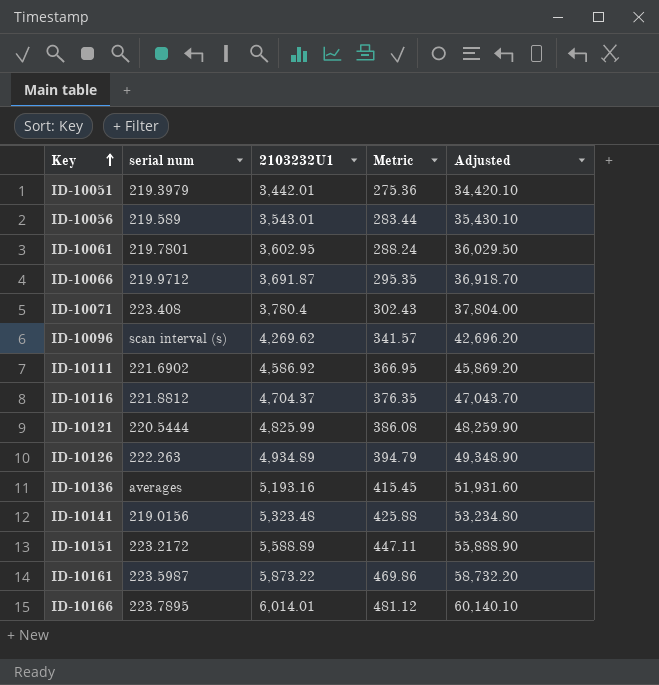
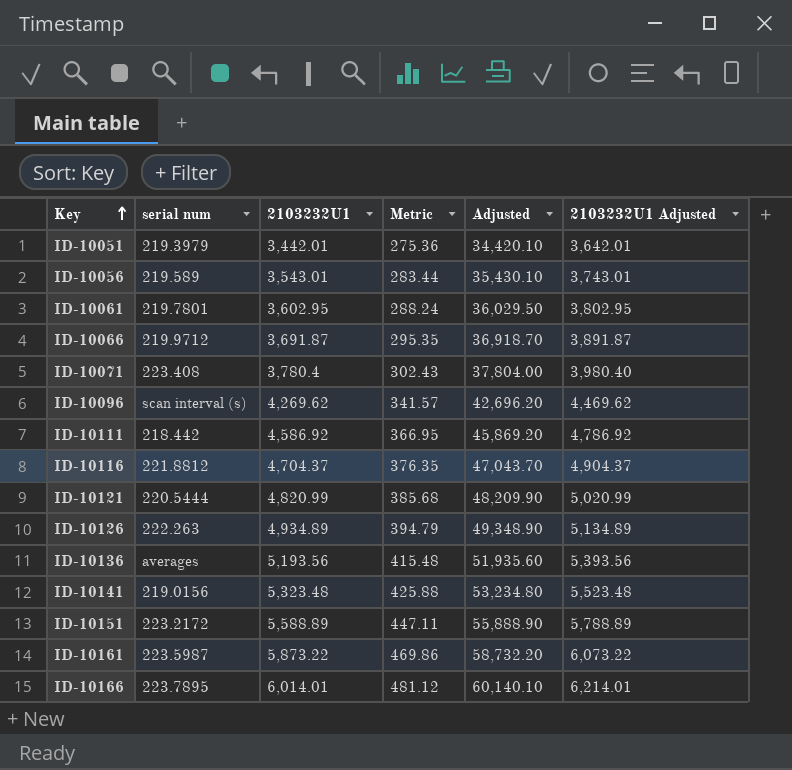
column 2103232U1 Adjusted | formula: none -> [2103232U1] + 200
ID-10111 | serial num: 221.6902 -> 218.442
ID-10121 | 2103232U1: 4,825.99 -> 4,820.99
ID-10121 | Metric: 386.08 -> 385.68
ID-10121 | Adjusted: 48,259.90 -> 48,209.90
ID-10136 | 2103232U1: 5,193.16 -> 5,193.56
ID-10136 | Metric: 415.45 -> 415.48
ID-10136 | Adjusted: 51,931.60 -> 51,935.60

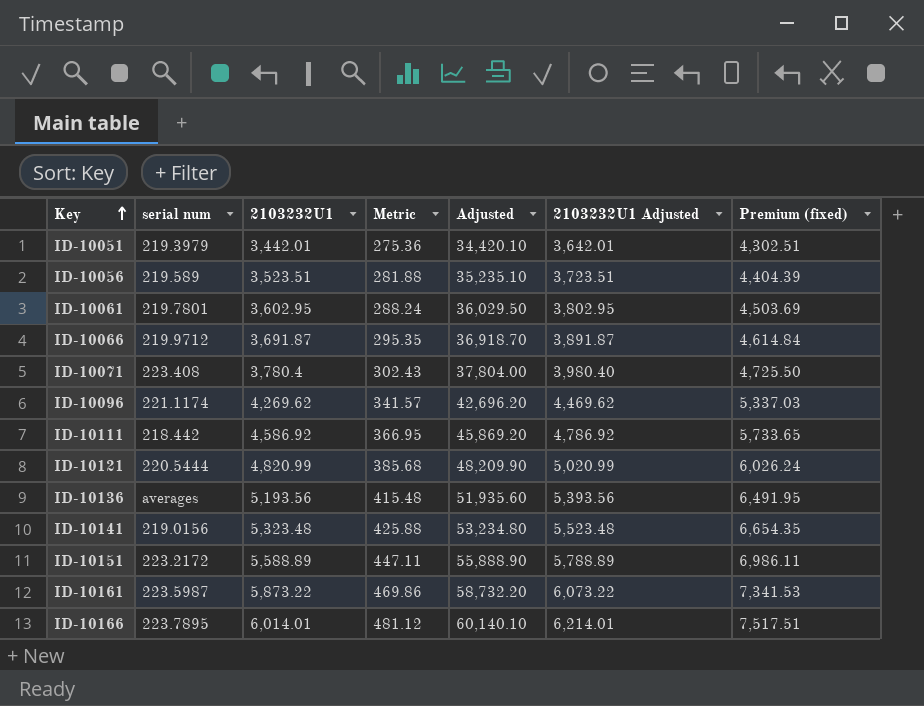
column Premium (fixed) | formula: none -> [2103232U1] * 1.25
row ID-10116: 221.8812 | 4,704.37 | 376.35 | 47,043.70 | 4,904.37 -> none
row ID-10126: 222.263 | 4,934.89 | 394.79 | 49,348.90 | 5,134.89 -> none
ID-10056 | 2103232U1: 3,543.01 -> 3,523.51
ID-10056 | Metric: 283.44 -> 281.88
ID-10056 | Adjusted: 35,430.10 -> 35,235.10
ID-10056 | 2103232U1 Adjusted: 3,743.01 -> 3,723.51
ID-10096 | serial num: scan interval (s) -> 221.1174

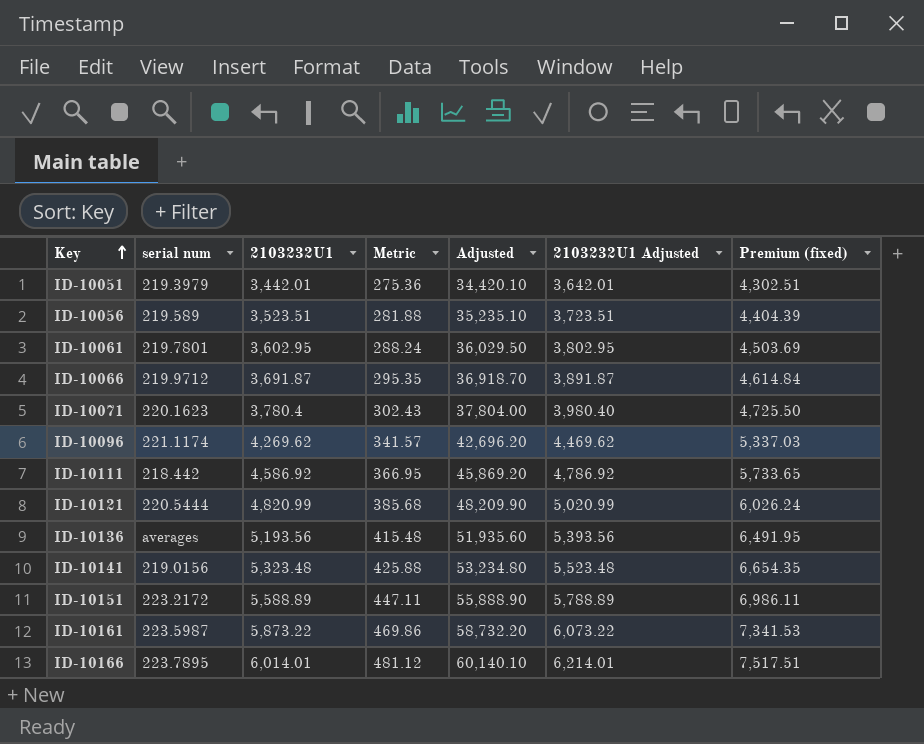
ID-10071 | serial num: 223.408 -> 220.1623

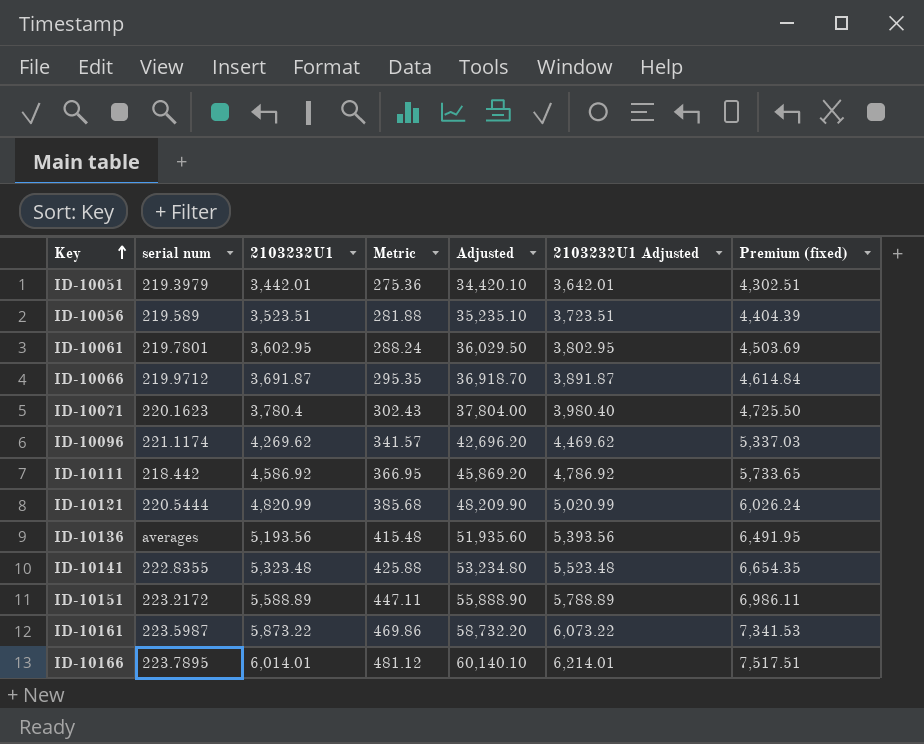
ID-10141 | serial num: 219.0156 -> 222.8355

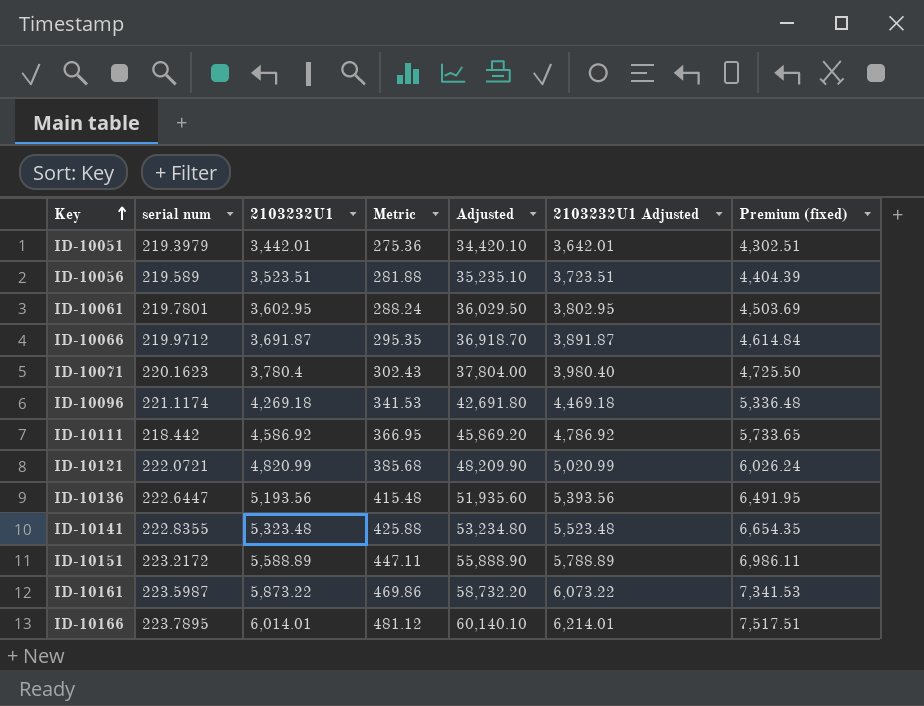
ID-10096 | 2103232U1: 4,269.62 -> 4,269.18
ID-10096 | Metric: 341.57 -> 341.53
ID-10096 | Adjusted: 42,696.20 -> 42,691.80
ID-10096 | 2103232U1 Adjusted: 4,469.62 -> 4,469.18
ID-10096 | Premium (fixed): 5,337.03 -> 5,336.48
ID-10121 | serial num: 220.5444 -> 222.0721
ID-10136 | serial num: averages -> 222.6447

